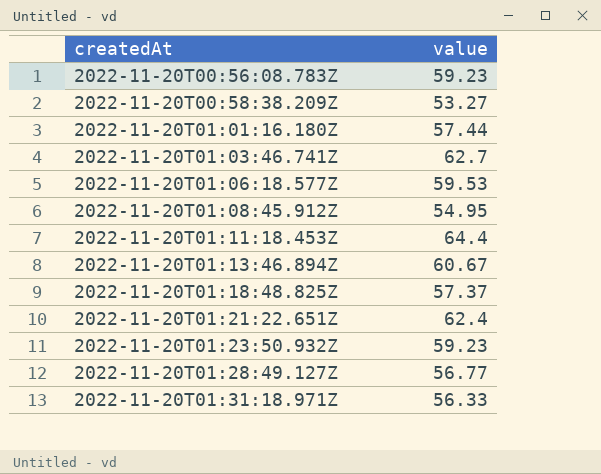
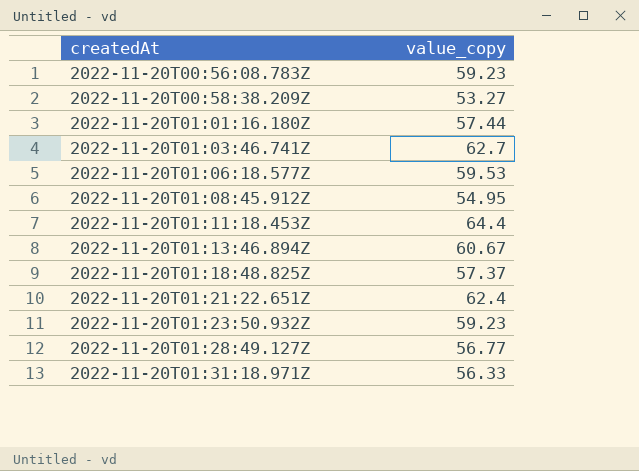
column name: value -> value_copy

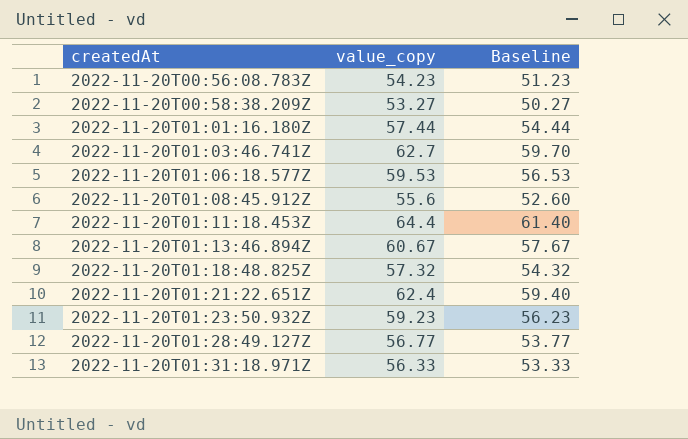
column Baseline | formula: none -> [value_copy] - 3
2022-11-20T00:56:08.783Z | value_copy: 59.23 -> 54.23
2022-11-20T01:08:45.912Z | value_copy: 54.95 -> 55.6
2022-11-20T01:18:48.825Z | value_copy: 57.37 -> 57.32

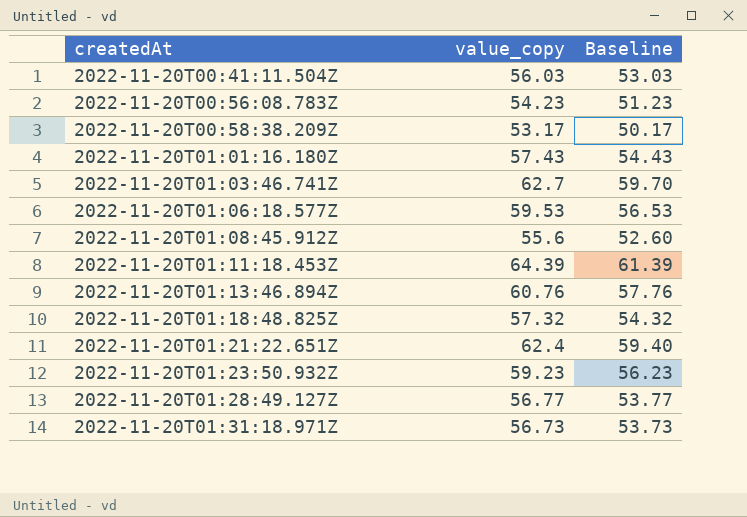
row 2022-11-20T00:41:11.504Z: none -> 56.03 | 53.03
2022-11-20T00:58:38.209Z | value_copy: 53.27 -> 53.17
2022-11-20T00:58:38.209Z | Baseline: 50.27 -> 50.17
2022-11-20T01:01:16.180Z | value_copy: 57.44 -> 57.43
2022-11-20T01:01:16.180Z | Baseline: 54.44 -> 54.43
2022-11-20T01:11:18.453Z | value_copy: 64.4 -> 64.39
2022-11-20T01:11:18.453Z | Baseline: 61.40 -> 61.39
2022-11-20T01:13:46.894Z | value_copy: 60.67 -> 60.76
2022-11-20T01:13:46.894Z | Baseline: 57.67 -> 57.76
2022-11-20T01:31:18.971Z | value_copy: 56.33 -> 56.73
2022-11-20T01:31:18.971Z | Baseline: 53.33 -> 53.73

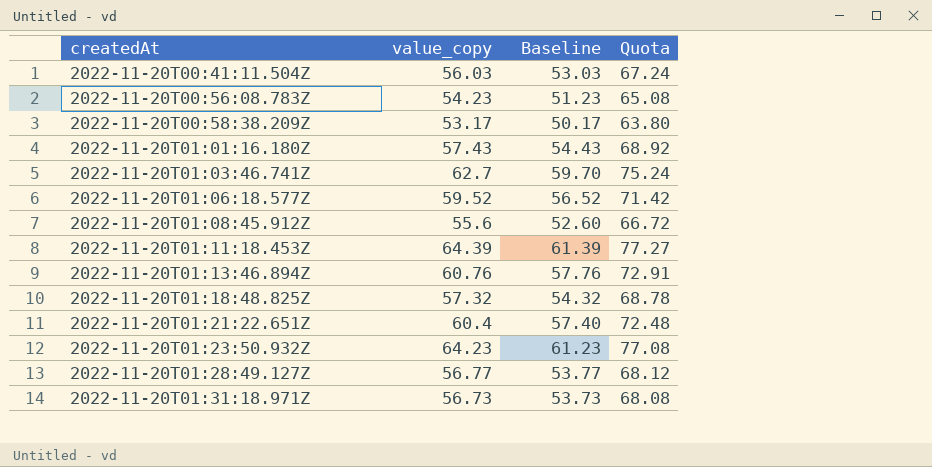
column Quota | formula: none -> [value_copy] * 1.2
2022-11-20T01:06:18.577Z | value_copy: 59.53 -> 59.52
2022-11-20T01:06:18.577Z | Baseline: 56.53 -> 56.52
2022-11-20T01:21:22.651Z | value_copy: 62.4 -> 60.4
2022-11-20T01:21:22.651Z | Baseline: 59.40 -> 57.40
2022-11-20T01:23:50.932Z | value_copy: 59.23 -> 64.23
2022-11-20T01:23:50.932Z | Baseline: 56.23 -> 61.23

